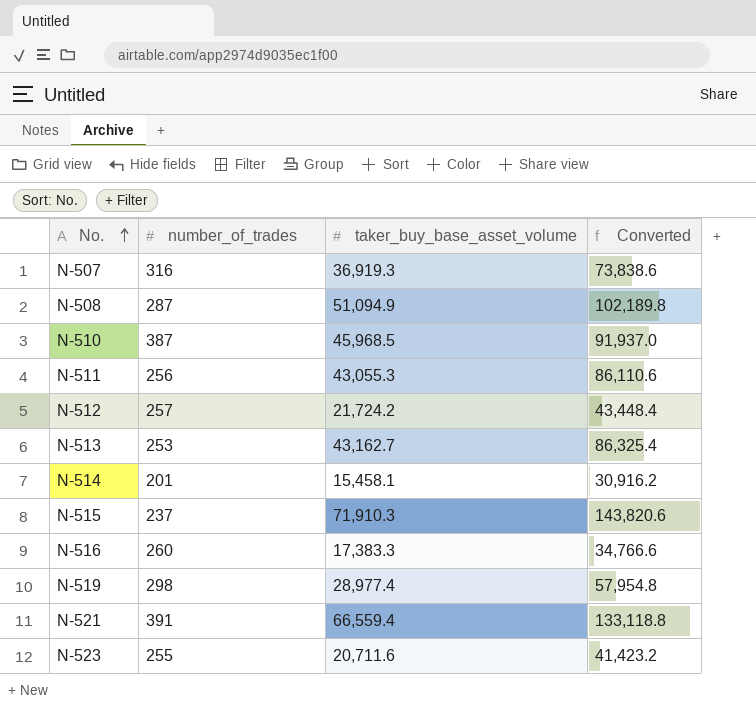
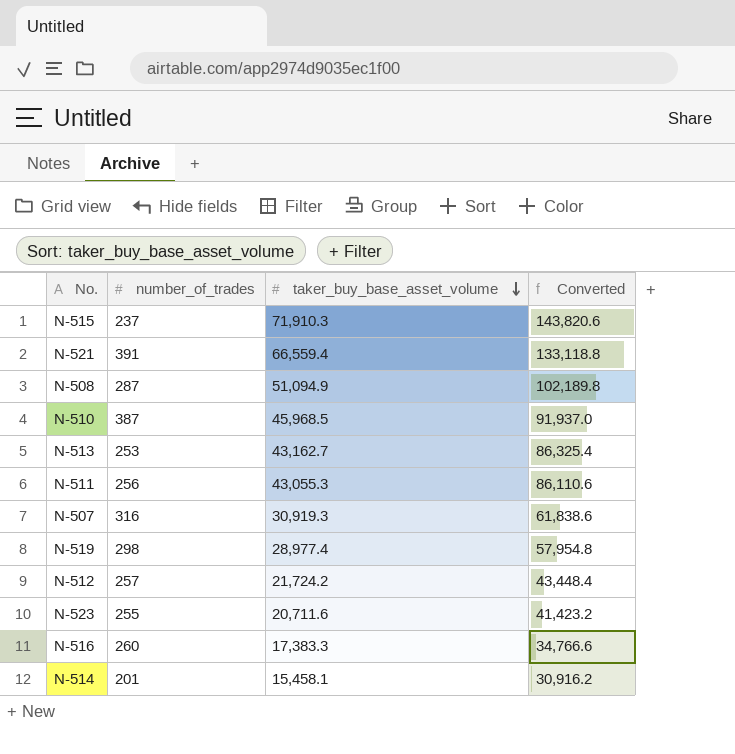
row order: No. ascending -> taker_buy_base_asset_volume descending
N-507 | taker_buy_base_asset_volume: 36,919.3 -> 30,919.3
N-507 | Converted: 73,838.6 -> 61,838.6

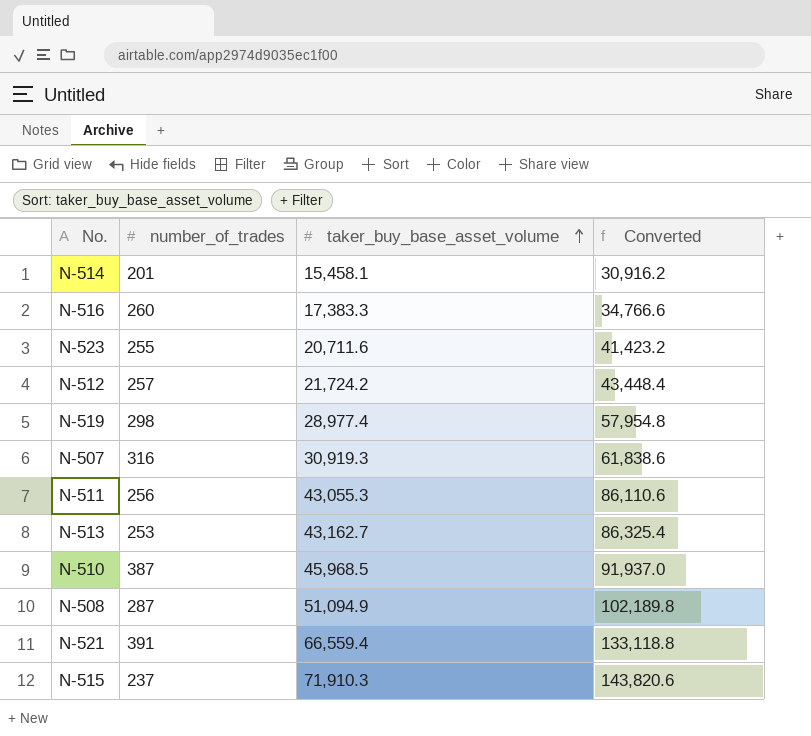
row order: taker_buy_base_asset_volume descending -> taker_buy_base_asset_volume ascending

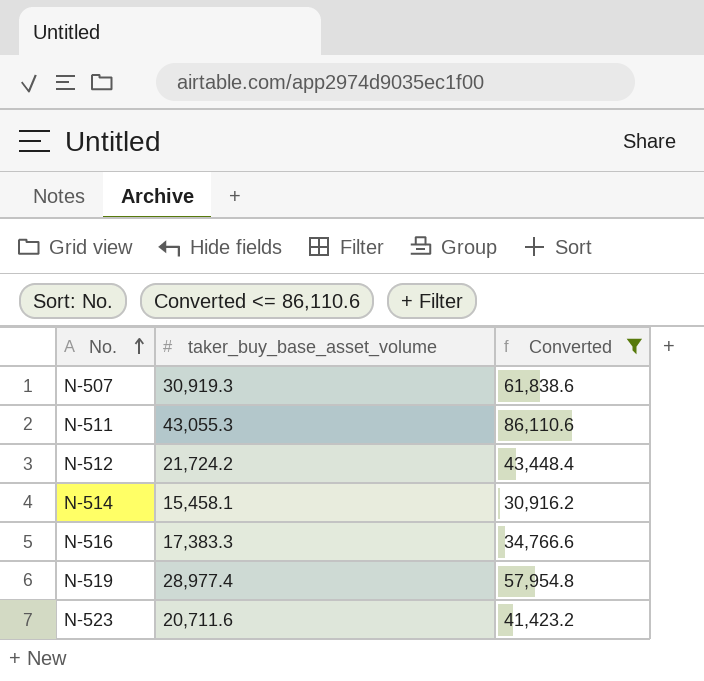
filter: none -> Converted <= 86,110.6
row order: taker_buy_base_asset_volume ascending -> No. ascending
column number_of_trades | position: 2 -> none

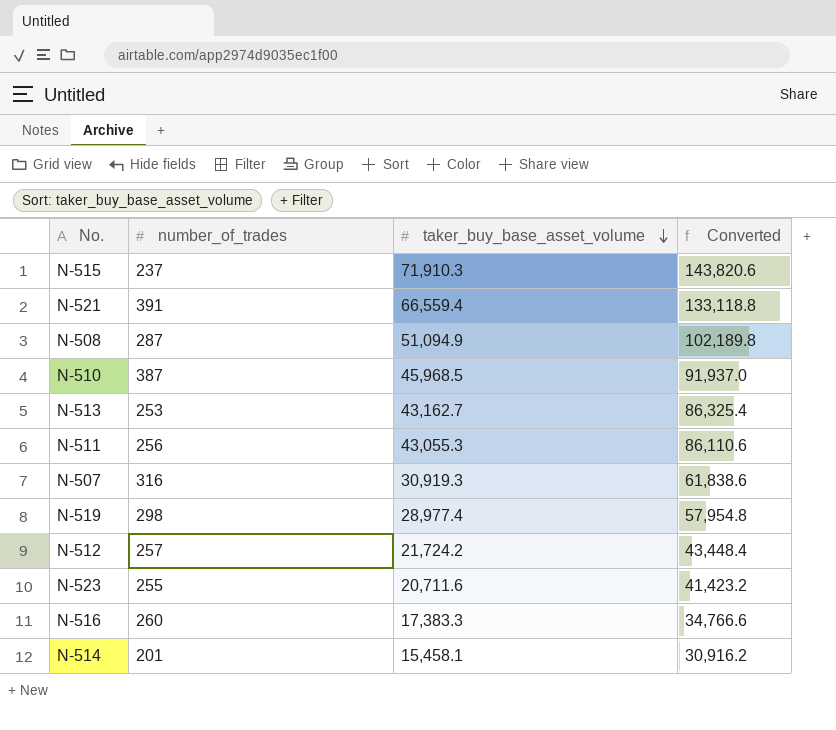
filter: Converted <= 86,110.6 -> none
row order: No. ascending -> taker_buy_base_asset_volume descending
column number_of_trades | position: none -> 2

